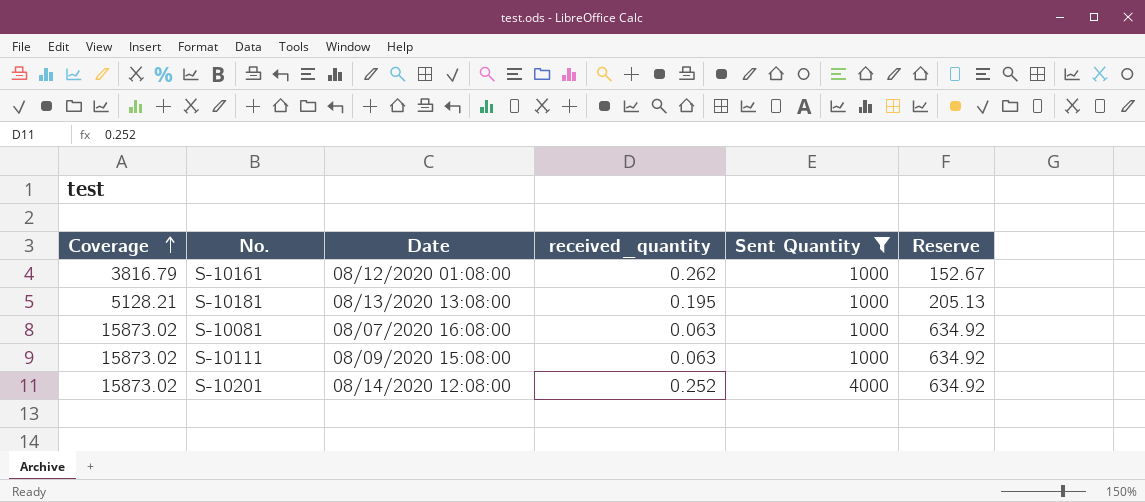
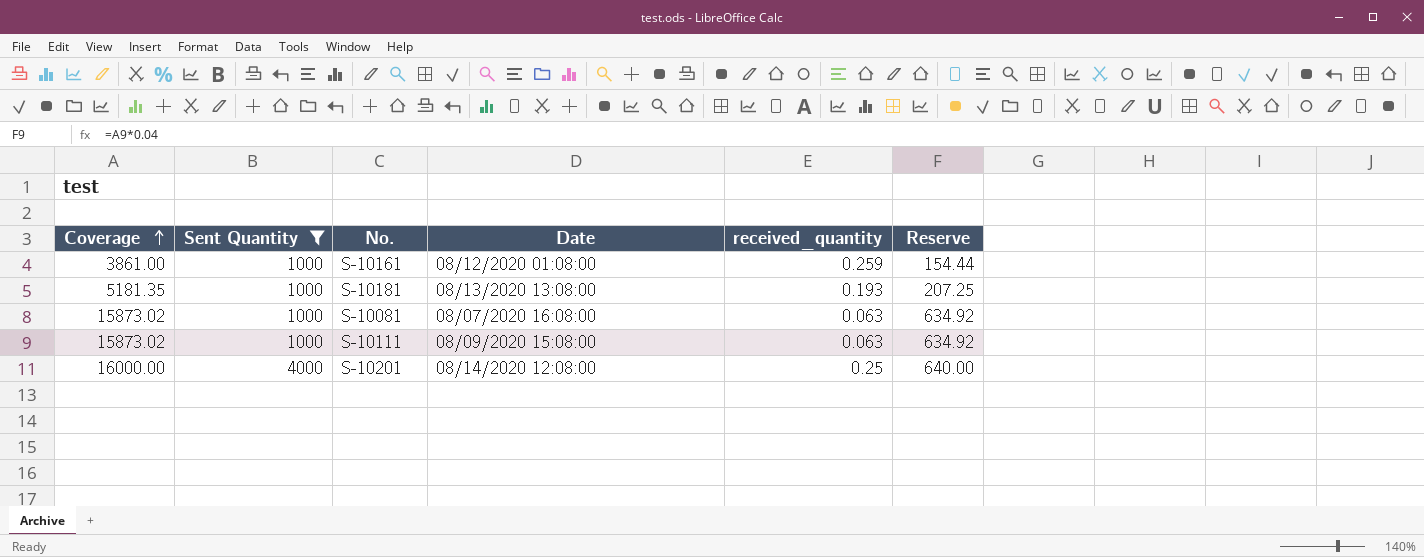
column Sent Quantity | position: 5 -> 2
S-10161 | Coverage: 3816.79 -> 3861.00
S-10161 | received_quantity: 0.262 -> 0.259
S-10161 | Reserve: 152.67 -> 154.44
S-10181 | Coverage: 5128.21 -> 5181.35
S-10181 | received_quantity: 0.195 -> 0.193
S-10181 | Reserve: 205.13 -> 207.25
S-10201 | Coverage: 15873.02 -> 16000.00
S-10201 | received_quantity: 0.252 -> 0.25
S-10201 | Reserve: 634.92 -> 640.00

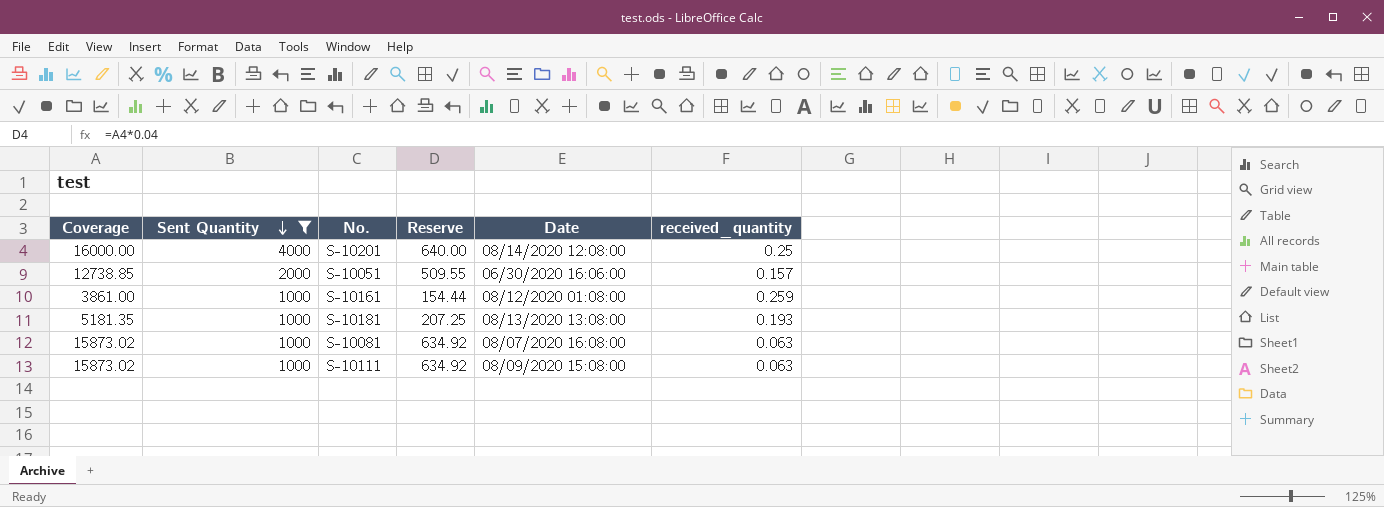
row order: Coverage ascending -> Sent Quantity descending
column Reserve | position: 6 -> 4
row S-10051: none -> 12738.85 | 2000 | 509.55 | 06/30/2020 16:06:00 | 0.157

